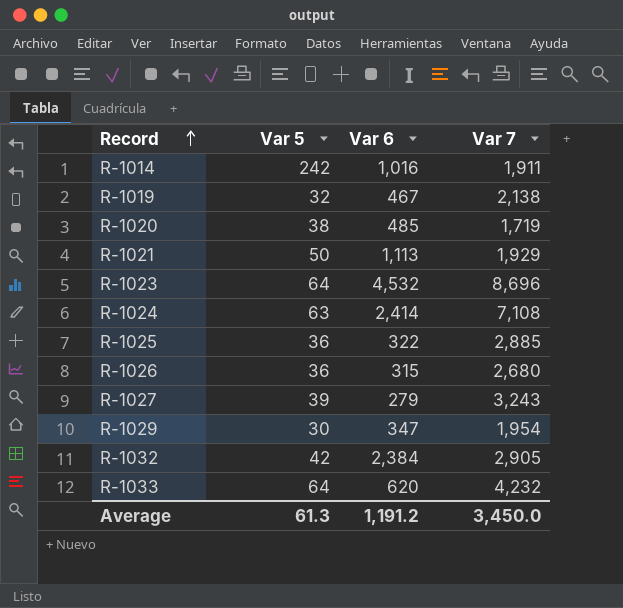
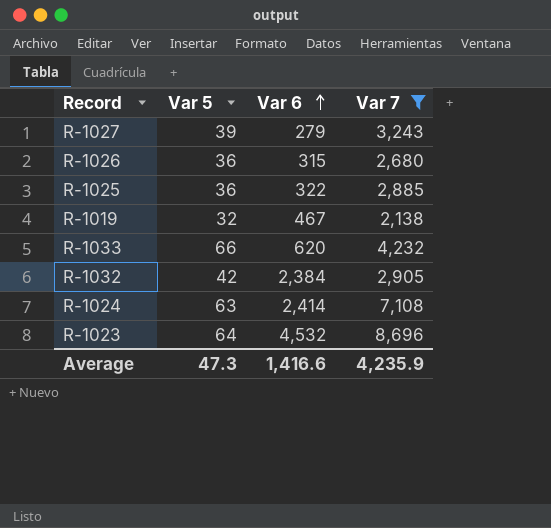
filter: none -> Var 7 >= 2,138
row order: Record ascending -> Var 6 ascending
R-1033 | Var 5: 64 -> 66
Average | Var 5: 61.3 -> 47.3
Average | Var 6: 1,191.2 -> 1,416.6
Average | Var 7: 3,450.0 -> 4,235.9

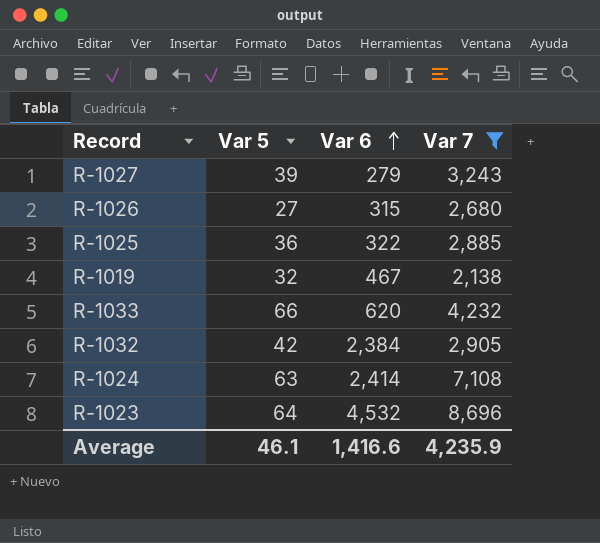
R-1026 | Var 5: 36 -> 27
Average | Var 5: 47.3 -> 46.1

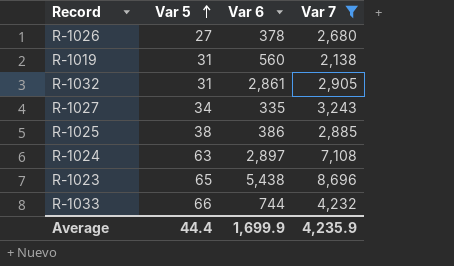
row order: Var 6 ascending -> Var 5 ascending
R-1026 | Var 6: 315 -> 378
R-1019 | Var 5: 32 -> 31
R-1019 | Var 6: 467 -> 560
R-1032 | Var 5: 42 -> 31
R-1032 | Var 6: 2,384 -> 2,861
R-1027 | Var 5: 39 -> 34
R-1027 | Var 6: 279 -> 335
R-1025 | Var 5: 36 -> 38
R-1025 | Var 6: 322 -> 386
R-1024 | Var 6: 2,414 -> 2,897
R-1023 | Var 5: 64 -> 65
R-1023 | Var 6: 4,532 -> 5,438
R-1033 | Var 6: 620 -> 744
Average | Var 5: 46.1 -> 44.4
Average | Var 6: 1,416.6 -> 1,699.9

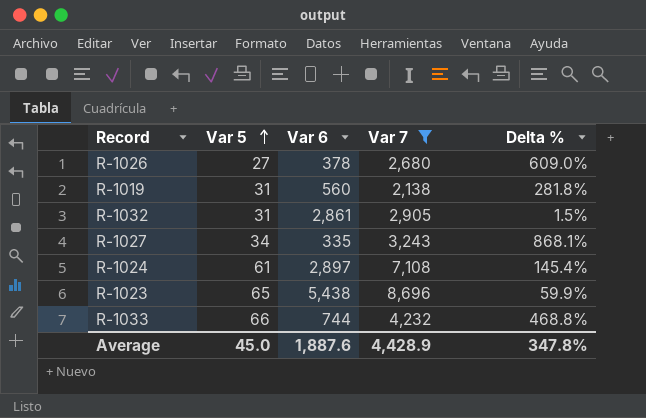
column Delta % | formula: none -> ([Var 7] - [Var 6]) / [Var 6]
row R-1025: 38 | 386 | 2,885 -> none
R-1024 | Var 5: 63 -> 61
Average | Var 5: 44.4 -> 45.0
Average | Var 6: 1,699.9 -> 1,887.6
Average | Var 7: 4,235.9 -> 4,428.9

